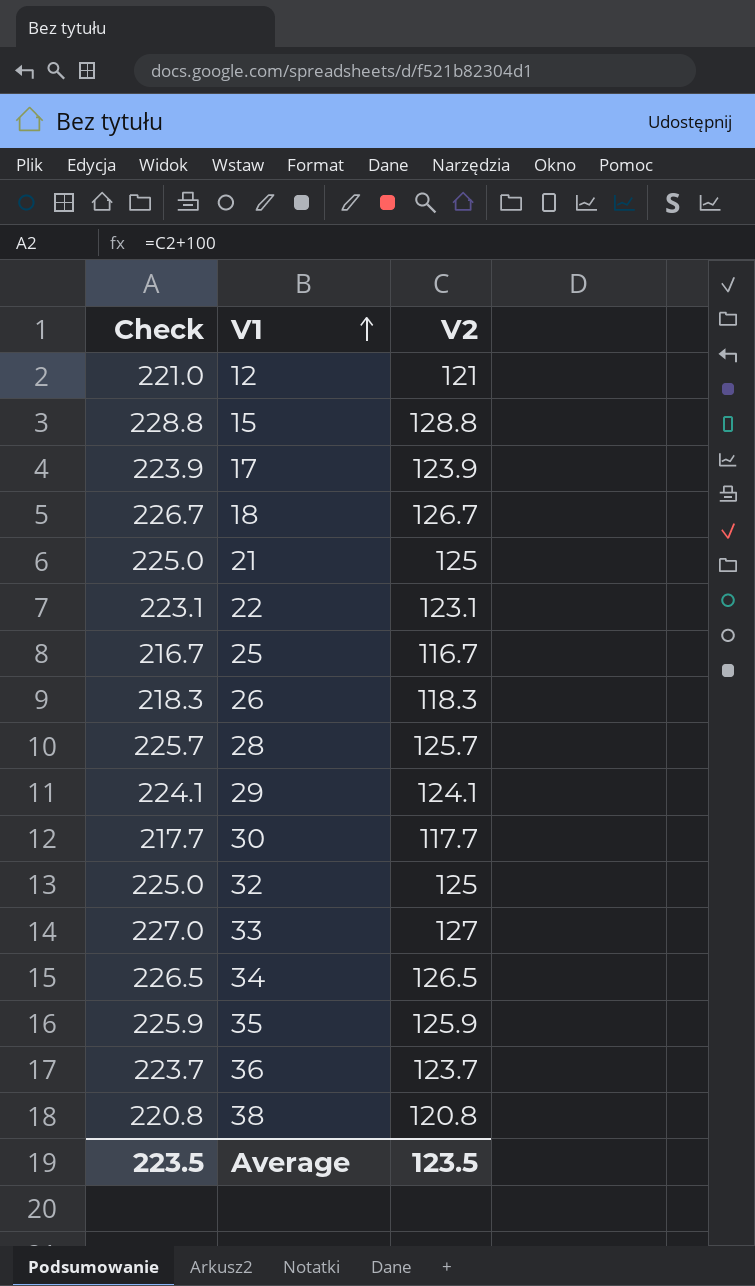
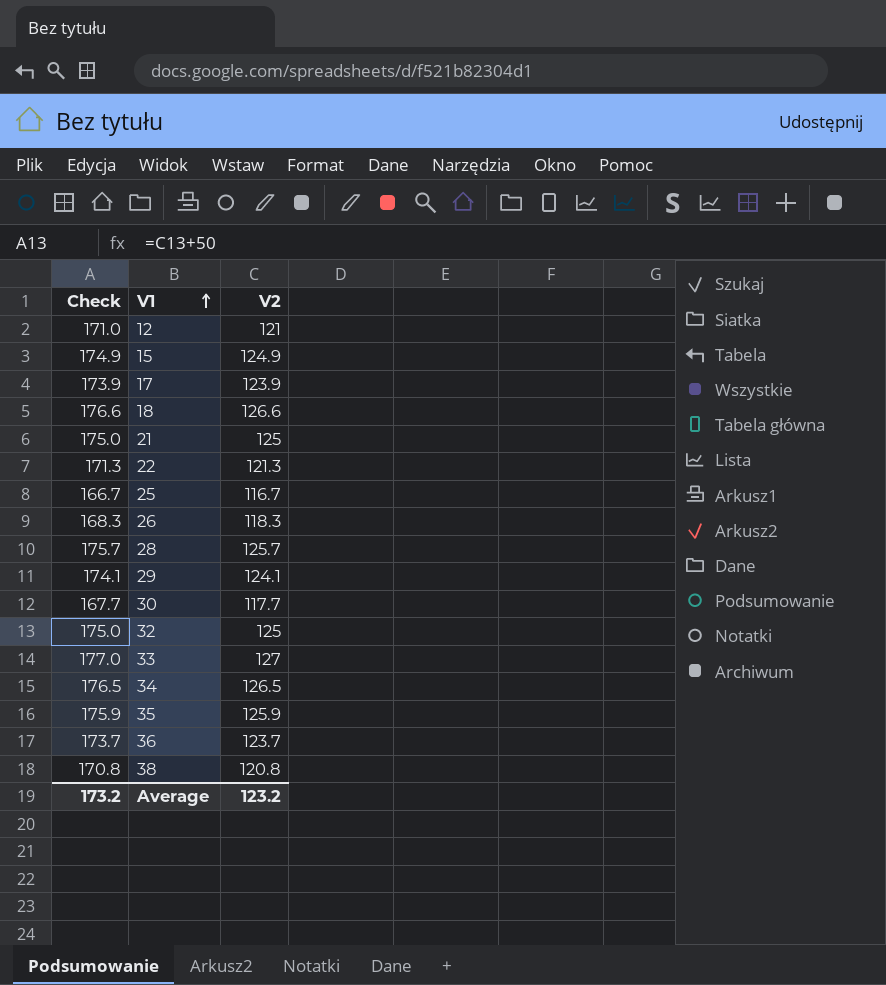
column Check | formula: [V2] + 100 -> [V2] + 50
15 | V2: 128.8 -> 124.9
18 | V2: 126.7 -> 126.6
22 | V2: 123.1 -> 121.3
Average | Check: 223.5 -> 173.2
Average | V2: 123.5 -> 123.2

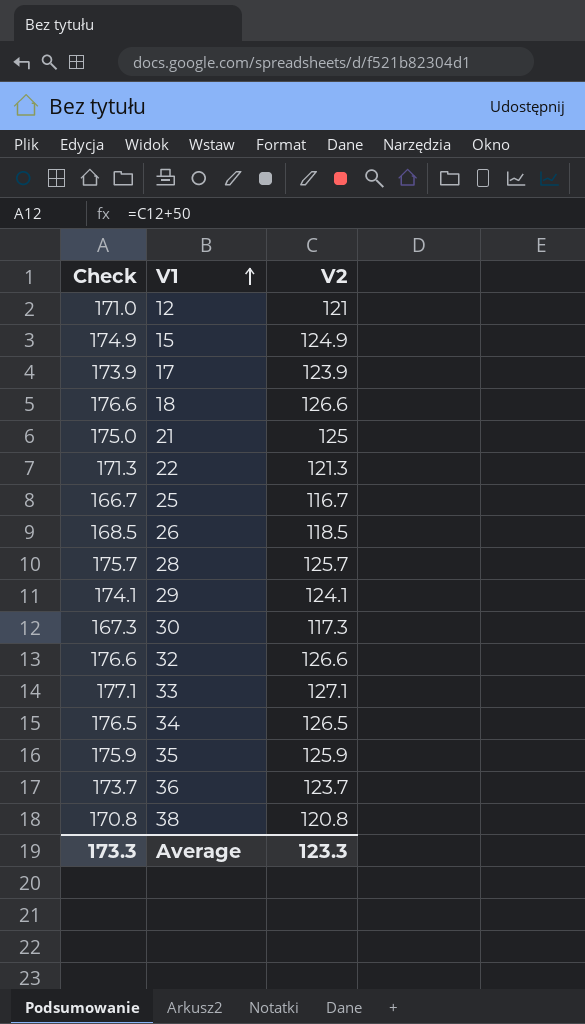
26 | Check: 168.3 -> 168.5
26 | V2: 118.3 -> 118.5
30 | Check: 167.7 -> 167.3
30 | V2: 117.7 -> 117.3
32 | Check: 175.0 -> 176.6
32 | V2: 125 -> 126.6
33 | Check: 177.0 -> 177.1
33 | V2: 127 -> 127.1
Average | Check: 173.2 -> 173.3
Average | V2: 123.2 -> 123.3

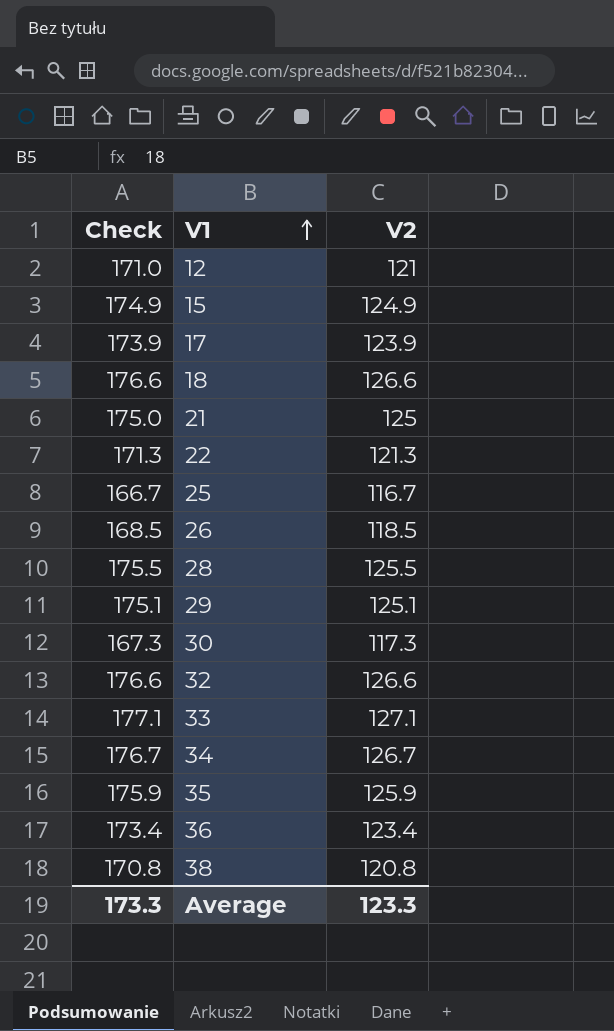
28 | Check: 175.7 -> 175.5
28 | V2: 125.7 -> 125.5
29 | Check: 174.1 -> 175.1
29 | V2: 124.1 -> 125.1
34 | Check: 176.5 -> 176.7
34 | V2: 126.5 -> 126.7
36 | Check: 173.7 -> 173.4
36 | V2: 123.7 -> 123.4

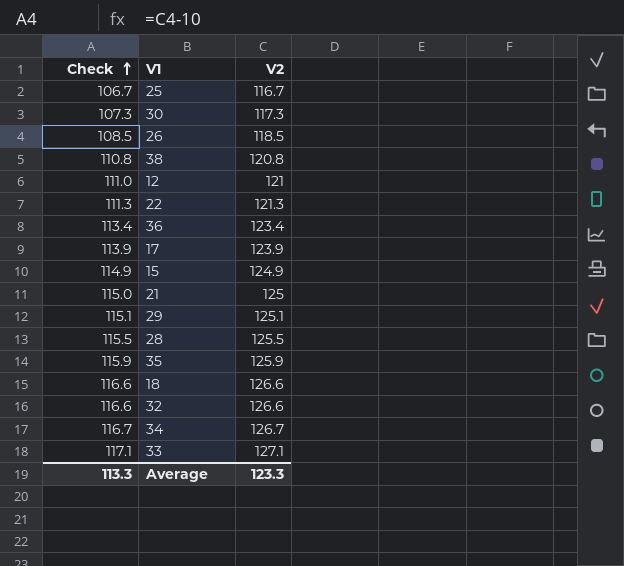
row order: V1 ascending -> Check ascending
column Check | formula: [V2] + 50 -> [V2] - 10
Average | Check: 173.3 -> 113.3

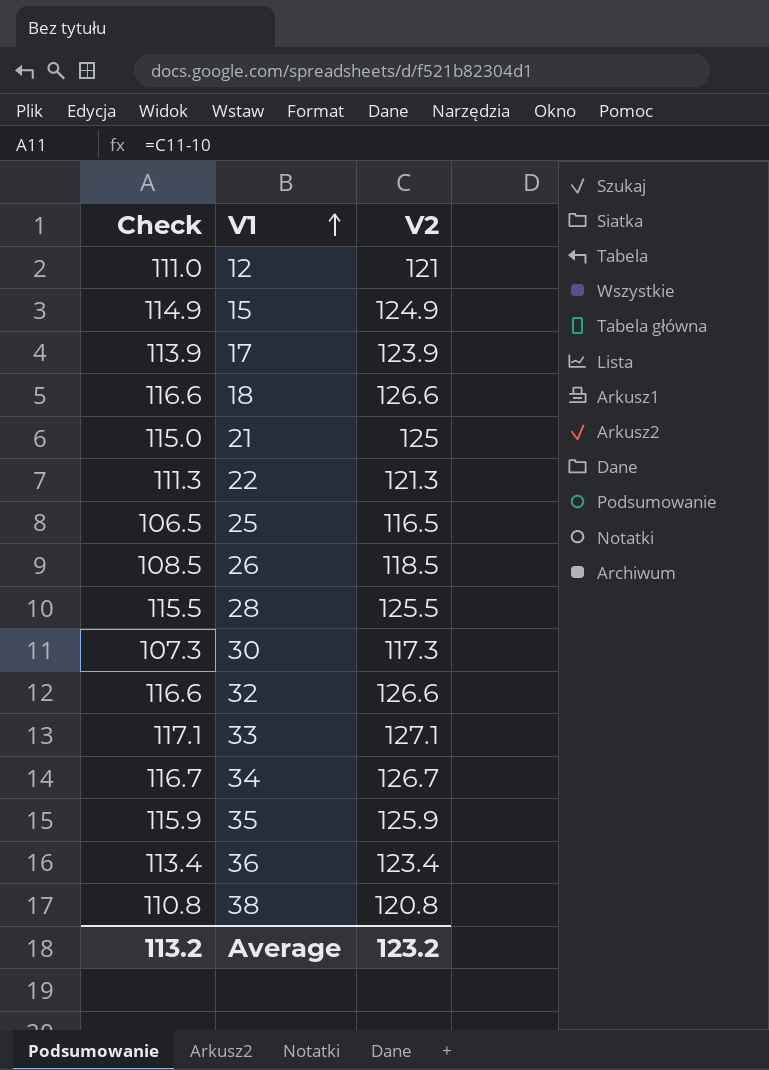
row order: Check ascending -> V1 ascending
row 29: 115.1 | 125.1 -> none
25 | Check: 106.7 -> 106.5
25 | V2: 116.7 -> 116.5
Average | Check: 113.3 -> 113.2
Average | V2: 123.3 -> 123.2

